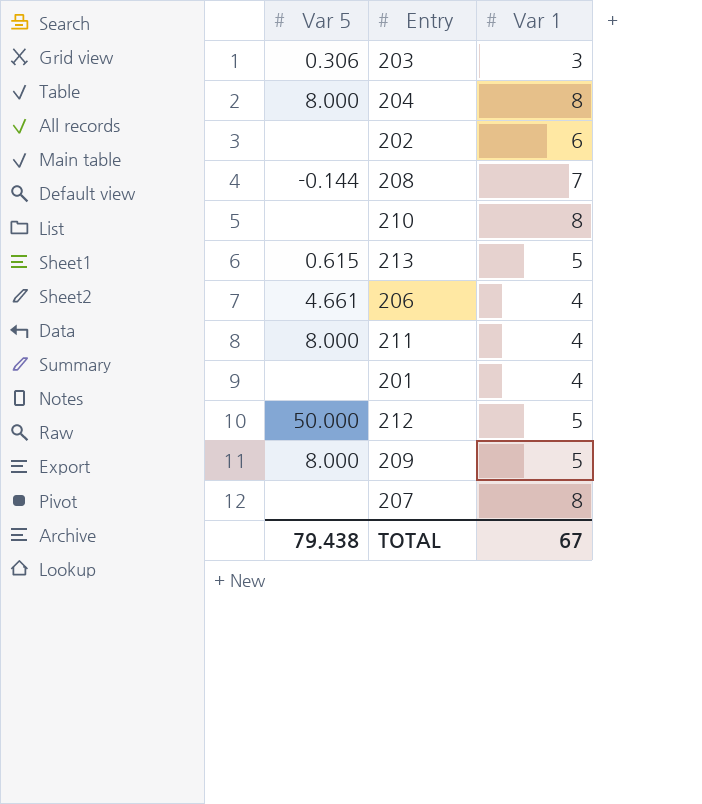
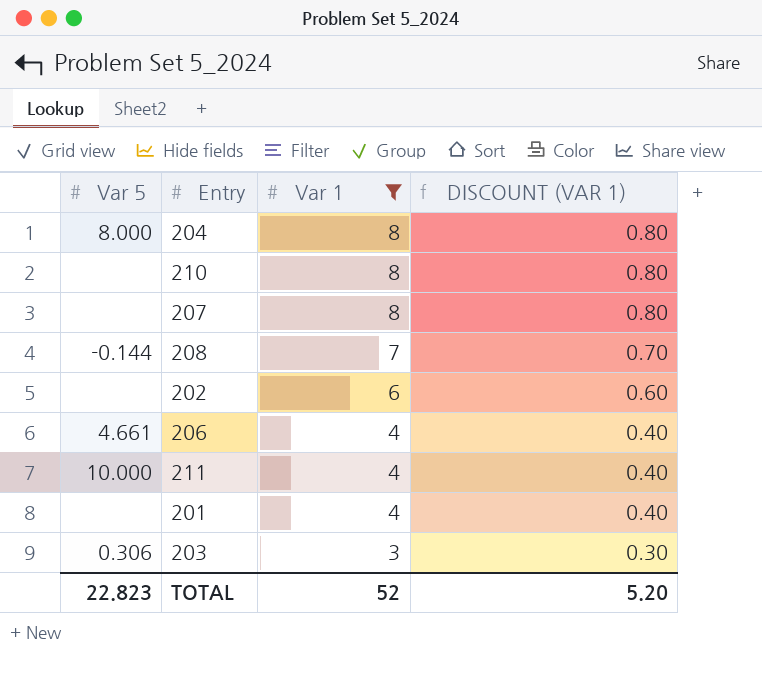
filter: none -> Var 1 != 5
row order: none -> Var 1 descending
column DISCOUNT (VAR 1) | formula: none -> [Var 1] * 0.1
211 | Var 5: 8.000 -> 10.000
TOTAL | Var 5: 79.438 -> 22.823
TOTAL | Var 1: 67 -> 52

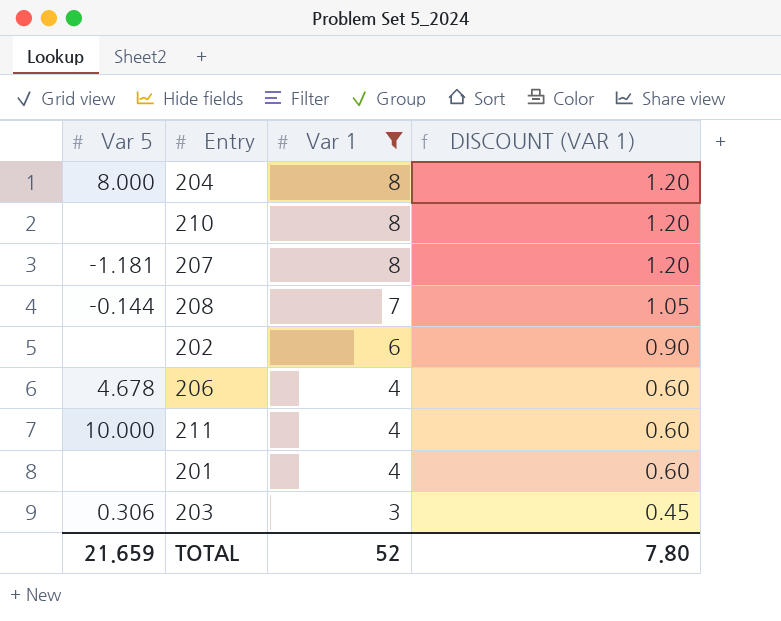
column DISCOUNT (VAR 1) | formula: [Var 1] * 0.1 -> [Var 1] * 0.15
207 | Var 5: none -> -1.181
206 | Var 5: 4.661 -> 4.678
TOTAL | Var 5: 22.823 -> 21.659
TOTAL | DISCOUNT (VAR 1): 5.20 -> 7.80

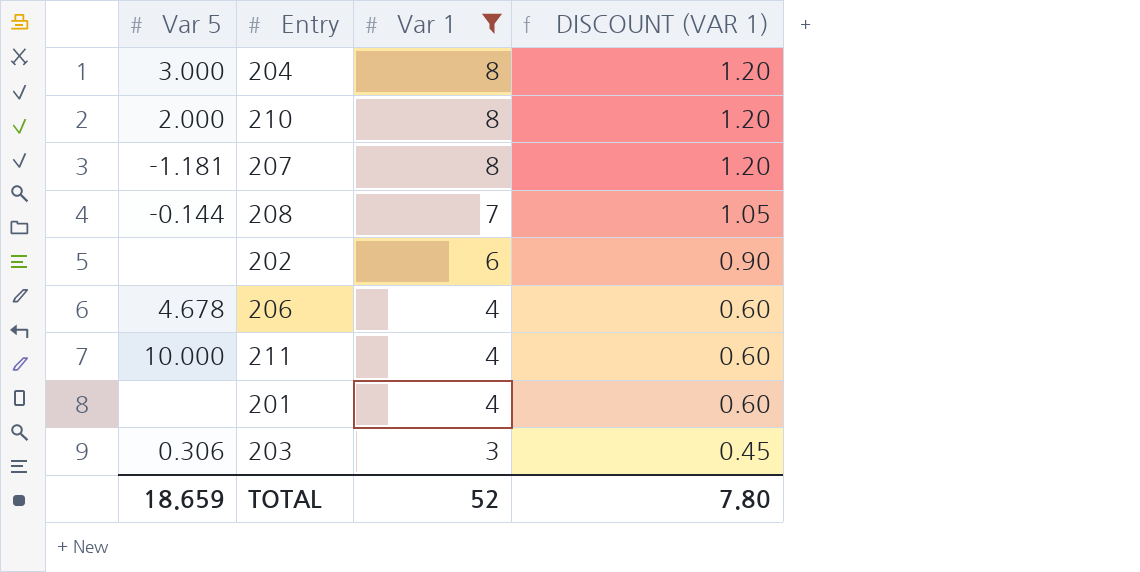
204 | Var 5: 8.000 -> 3.000
210 | Var 5: none -> 2.000
TOTAL | Var 5: 21.659 -> 18.659

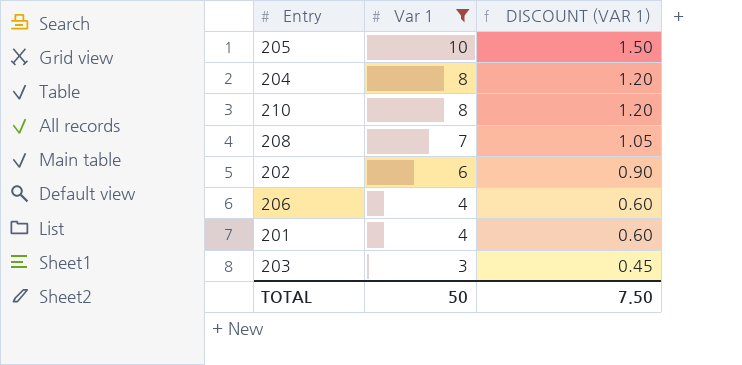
column Var 5 | position: 1 -> none
row 207: -1.181 | 8 | 1.20 -> none
row 211: 10.000 | 4 | 0.60 -> none
row 205: none -> 10 | 1.50
TOTAL | Var 1: 52 -> 50
TOTAL | DISCOUNT (VAR 1): 7.80 -> 7.50

